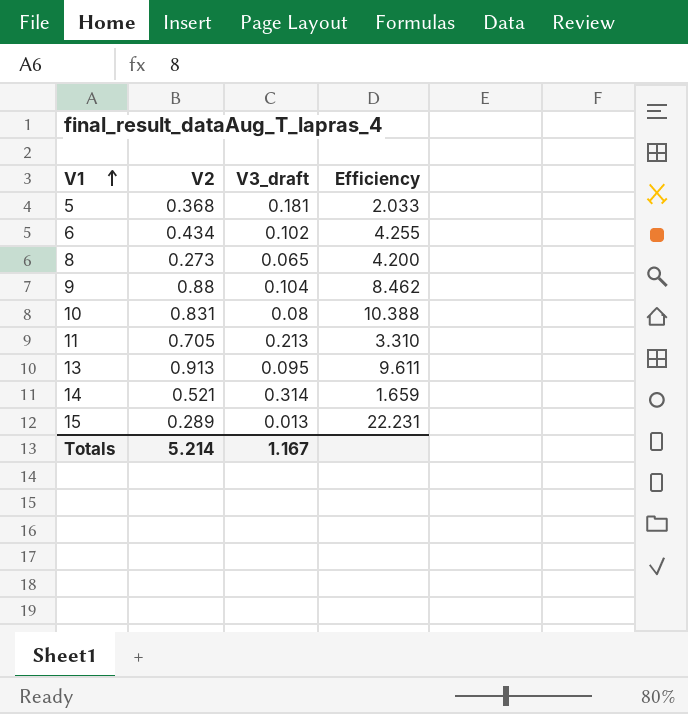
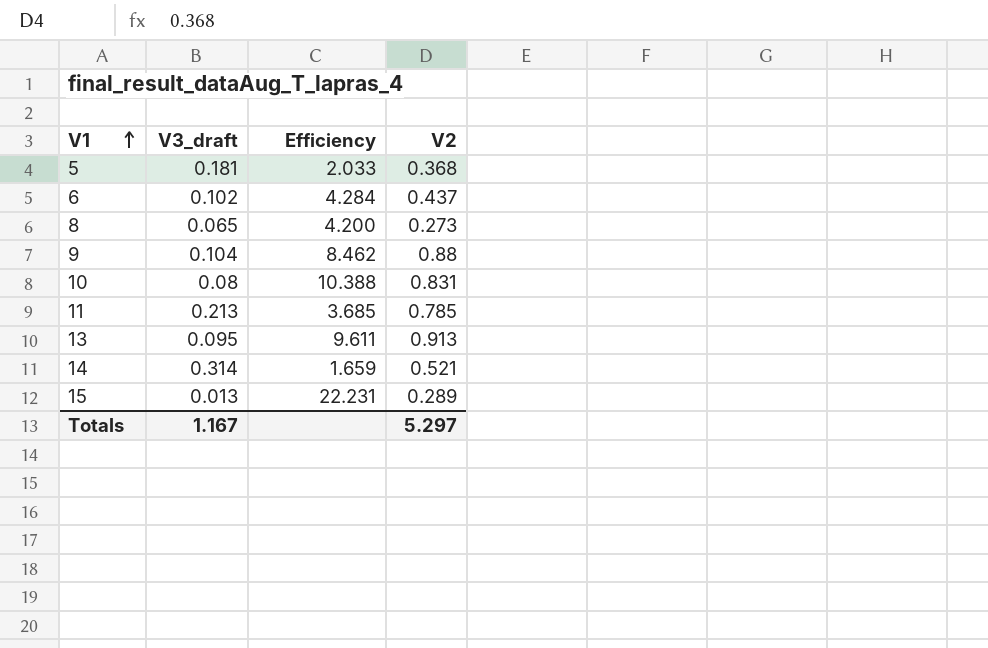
column V2 | position: 2 -> 4
6 | Efficiency: 4.255 -> 4.284
6 | V2: 0.434 -> 0.437
11 | Efficiency: 3.310 -> 3.685
11 | V2: 0.705 -> 0.785
Totals | V2: 5.214 -> 5.297

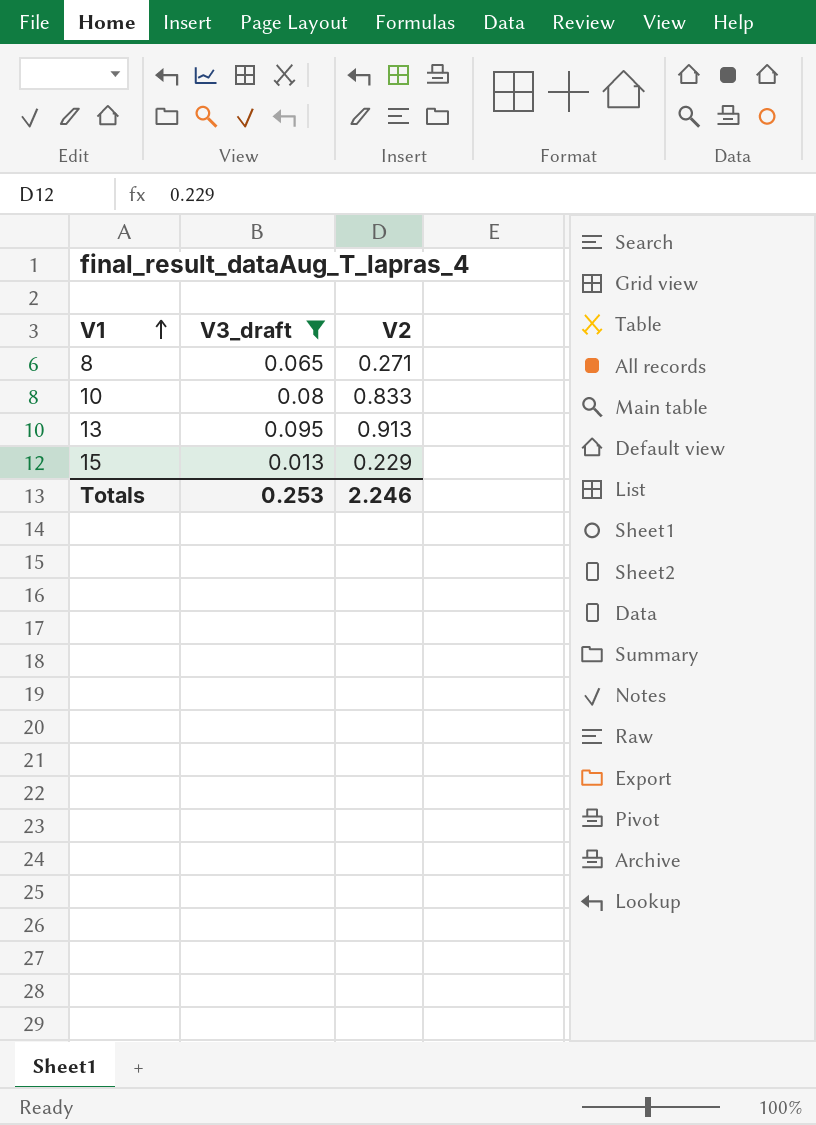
filter: none -> V3_draft <= 0.095
column Efficiency | formula: [V2] / [V3_draft] -> none
8 | V2: 0.273 -> 0.271
10 | V2: 0.831 -> 0.833
15 | V2: 0.289 -> 0.229
Totals | V3_draft: 1.167 -> 0.253
Totals | V2: 5.297 -> 2.246

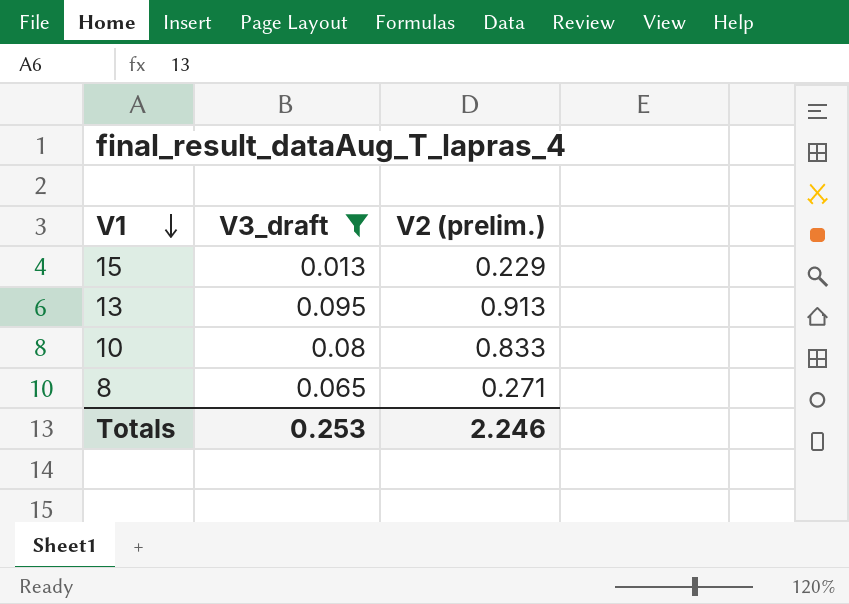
row order: V1 ascending -> V1 descending
column name: V2 -> V2 (prelim.)

